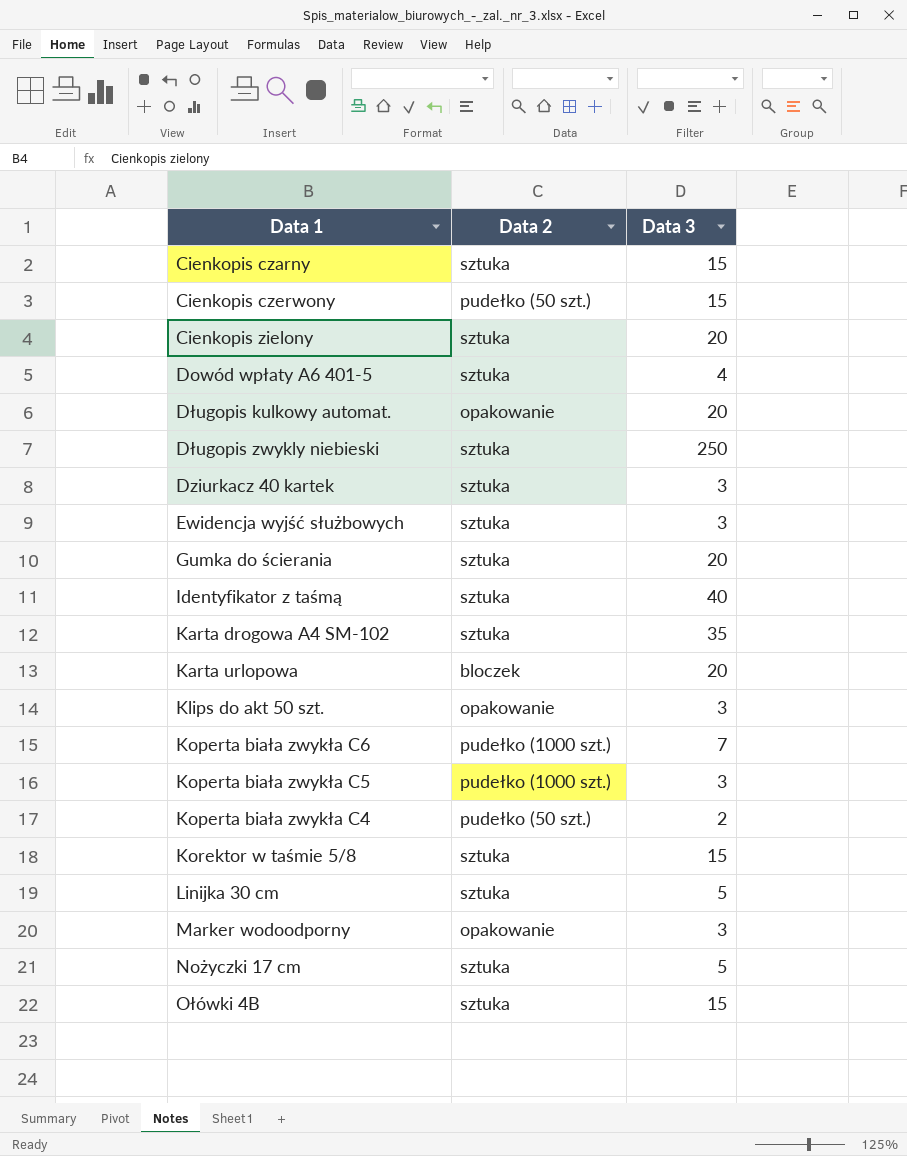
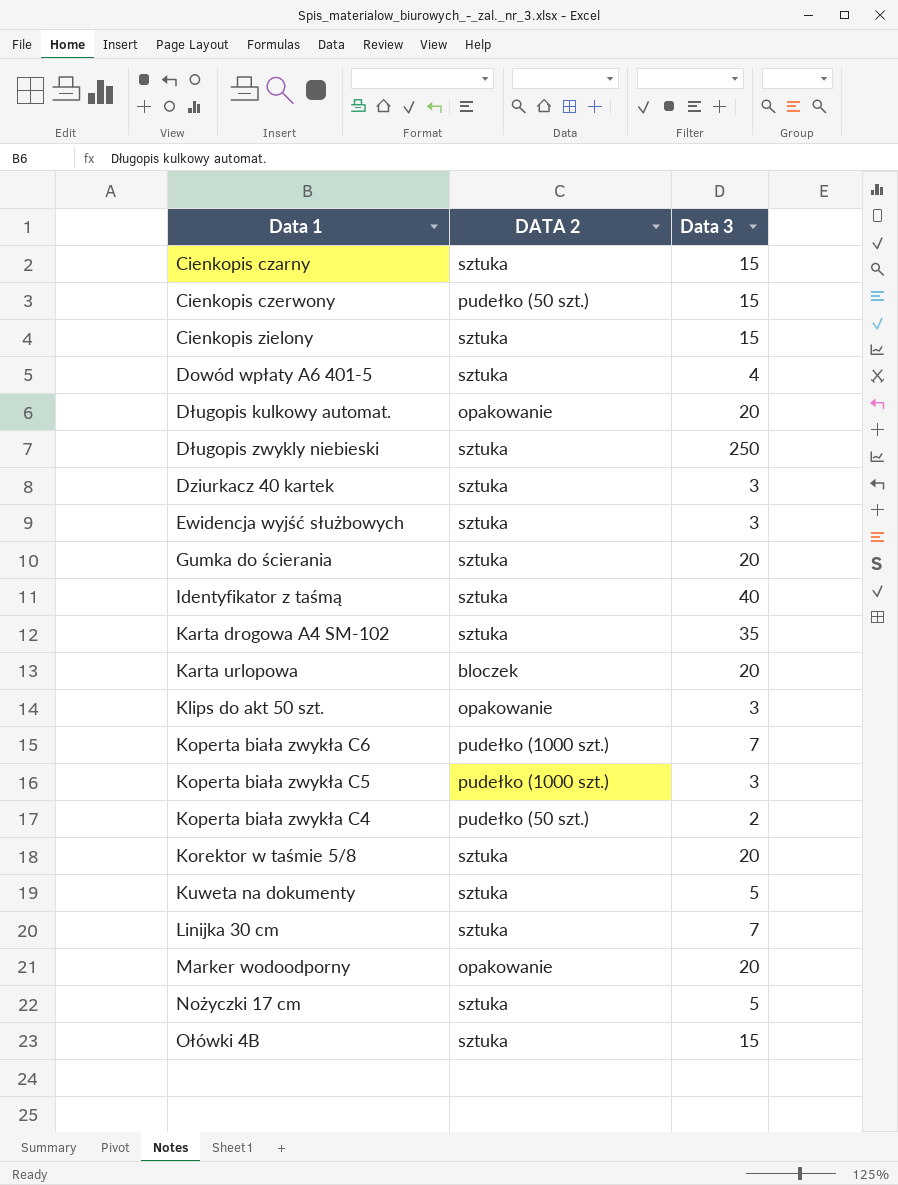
column name: Data 2 -> DATA 2
Cienkopis zielony | Data 3: 20 -> 15
Korektor w taśmie 5/8 | Data 3: 15 -> 20
row Kuweta na dokumenty: none -> sztuka | 5
Linijka 30 cm | Data 3: 5 -> 7
Marker wodoodporny | Data 3: 3 -> 20

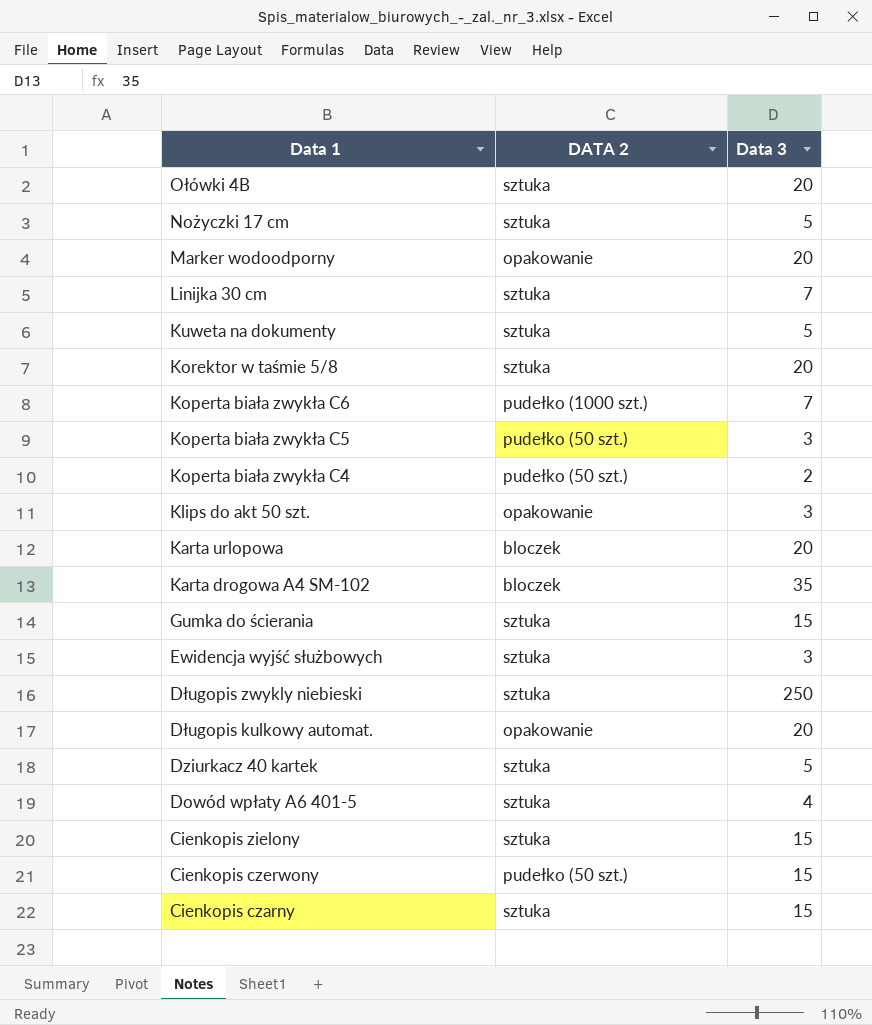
row order: none -> Data 1 descending
row Identyfikator z taśmą: sztuka | 40 -> none
Ołówki 4B | Data 3: 15 -> 20
Koperta biała zwykła C5 | DATA 2: pudełko (1000 szt.) -> pudełko (50 szt.)
Karta drogowa A4 SM-102 | DATA 2: sztuka -> bloczek
Gumka do ścierania | Data 3: 20 -> 15
Dziurkacz 40 kartek | Data 3: 3 -> 5

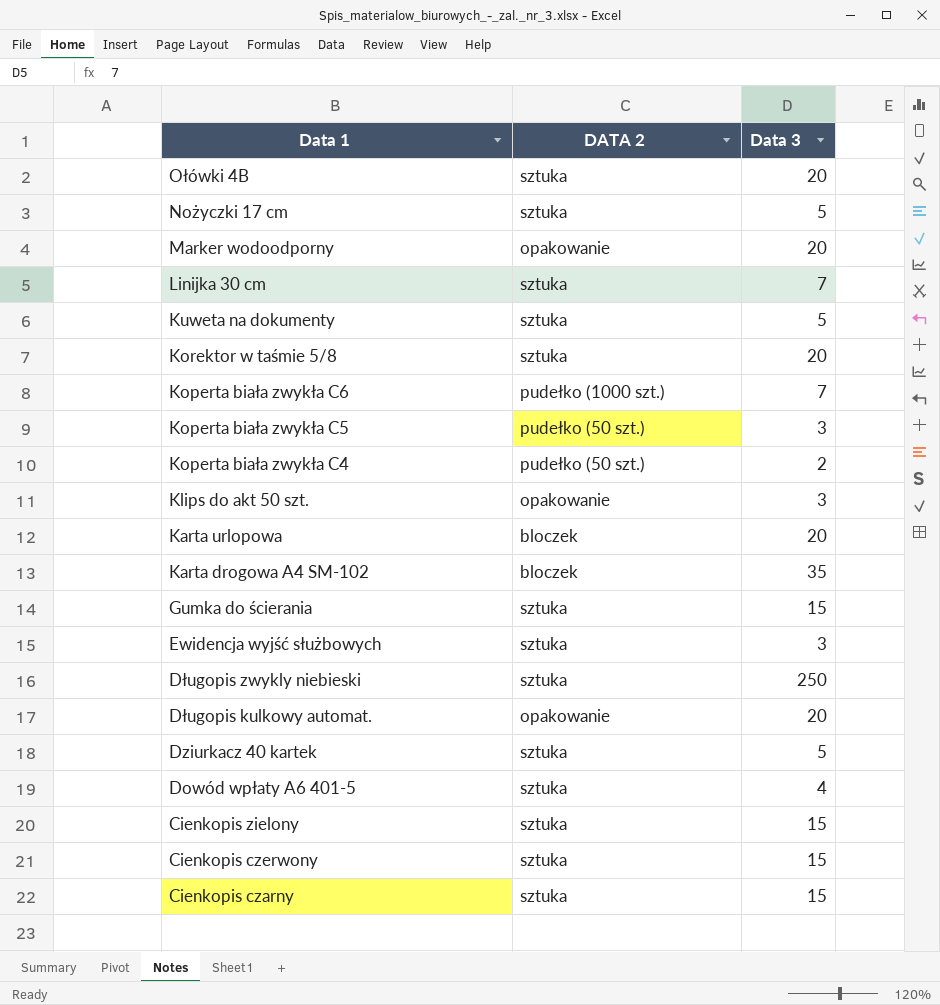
Cienkopis czerwony | DATA 2: pudełko (50 szt.) -> sztuka

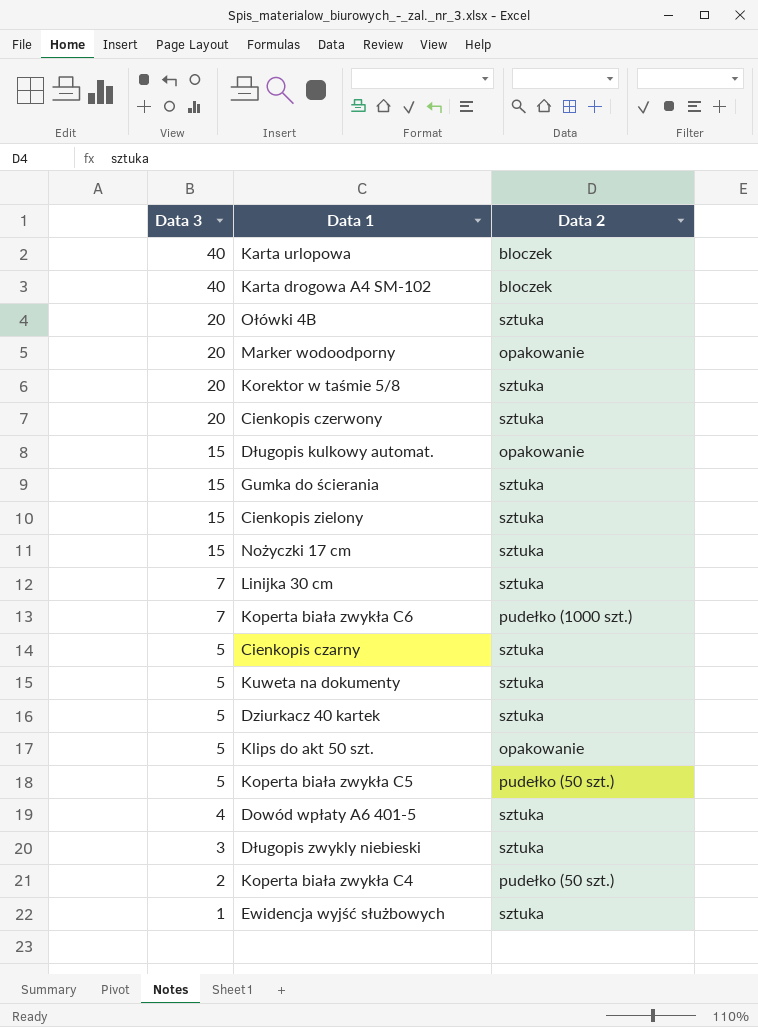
row order: Data 1 descending -> Data 3 descending
column Data 3 | position: 3 -> 1
column name: DATA 2 -> Data 2
Karta urlopowa | Data 3: 20 -> 40
Karta drogowa A4 SM-102 | Data 3: 35 -> 40
Cienkopis czerwony | Data 3: 15 -> 20
Długopis kulkowy automat. | Data 3: 20 -> 15
Nożyczki 17 cm | Data 3: 5 -> 15
Cienkopis czarny | Data 3: 15 -> 5
Klips do akt 50 szt. | Data 3: 3 -> 5
Koperta biała zwykła C5 | Data 3: 3 -> 5
Długopis zwykly niebieski | Data 3: 250 -> 3
Ewidencja wyjść służbowych | Data 3: 3 -> 1

